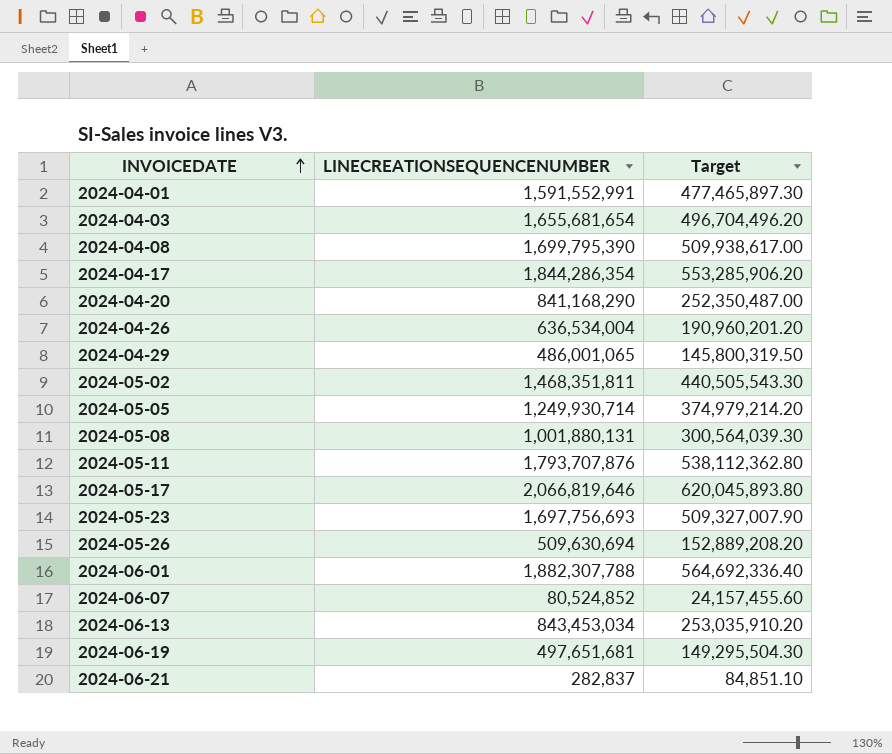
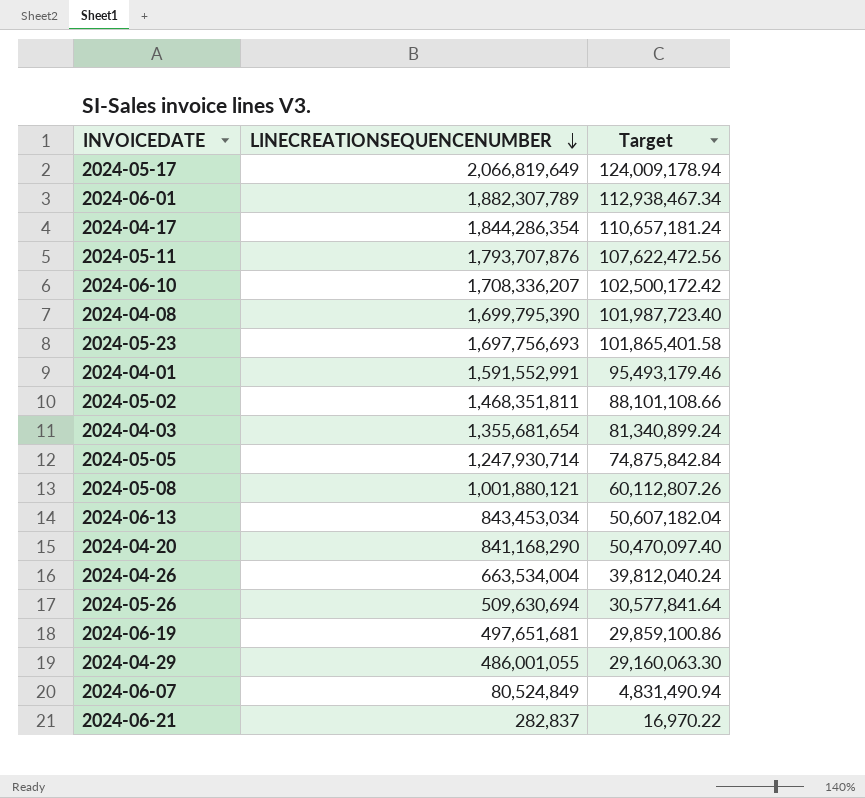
row order: INVOICEDATE ascending -> LINECREATIONSEQUENCENUMBER descending
column Target | formula: [LINECREATIONSEQUENCENUMBER] * 0.3 -> [LINECREATIONSEQUENCENUMBER] * 0.06
2024-05-17 | LINECREATIONSEQUENCENUMBER: 2,066,819,646 -> 2,066,819,649
2024-06-01 | LINECREATIONSEQUENCENUMBER: 1,882,307,788 -> 1,882,307,789
row 2024-06-10: none -> 1,708,336,207 | 102,500,172.42
2024-04-03 | LINECREATIONSEQUENCENUMBER: 1,655,681,654 -> 1,355,681,654
2024-05-05 | LINECREATIONSEQUENCENUMBER: 1,249,930,714 -> 1,247,930,714
2024-05-08 | LINECREATIONSEQUENCENUMBER: 1,001,880,131 -> 1,001,880,121
2024-04-26 | LINECREATIONSEQUENCENUMBER: 636,534,004 -> 663,534,004
2024-04-29 | LINECREATIONSEQUENCENUMBER: 486,001,065 -> 486,001,055
2024-06-07 | LINECREATIONSEQUENCENUMBER: 80,524,852 -> 80,524,849

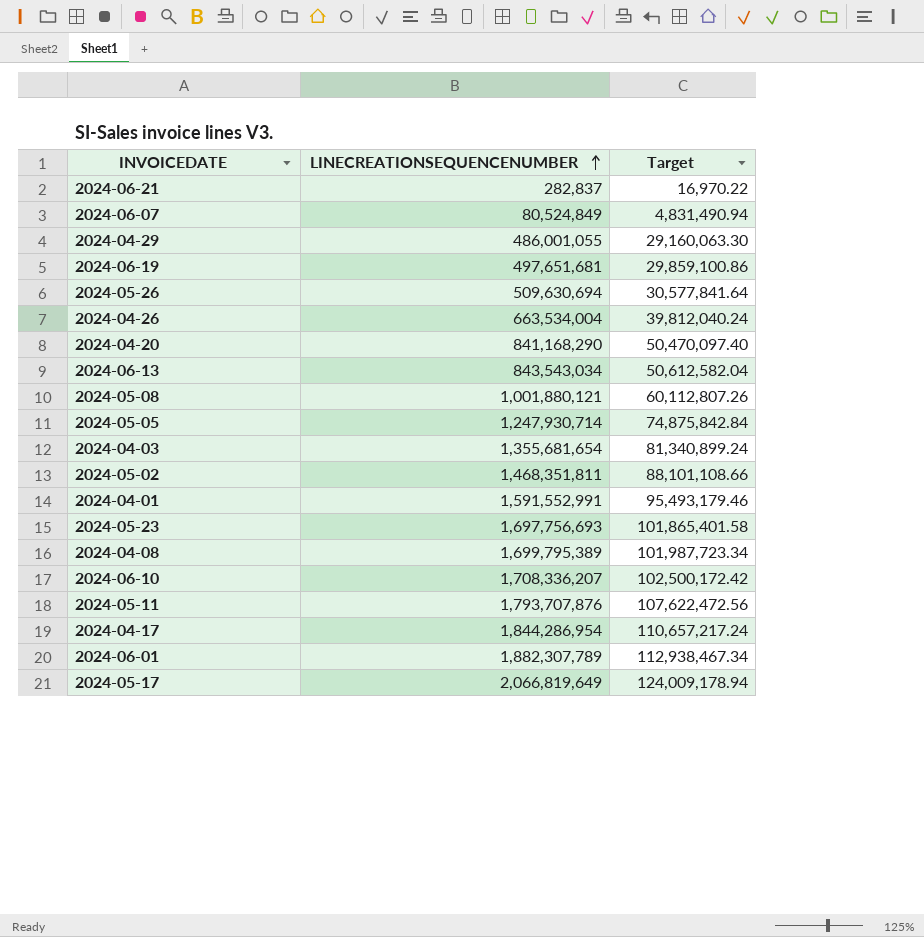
row order: LINECREATIONSEQUENCENUMBER descending -> LINECREATIONSEQUENCENUMBER ascending
2024-06-13 | LINECREATIONSEQUENCENUMBER: 843,453,034 -> 843,543,034
2024-06-13 | Target: 50,607,182.04 -> 50,612,582.04
2024-04-08 | LINECREATIONSEQUENCENUMBER: 1,699,795,390 -> 1,699,795,389
2024-04-08 | Target: 101,987,723.40 -> 101,987,723.34
2024-04-17 | LINECREATIONSEQUENCENUMBER: 1,844,286,354 -> 1,844,286,954
2024-04-17 | Target: 110,657,181.24 -> 110,657,217.24

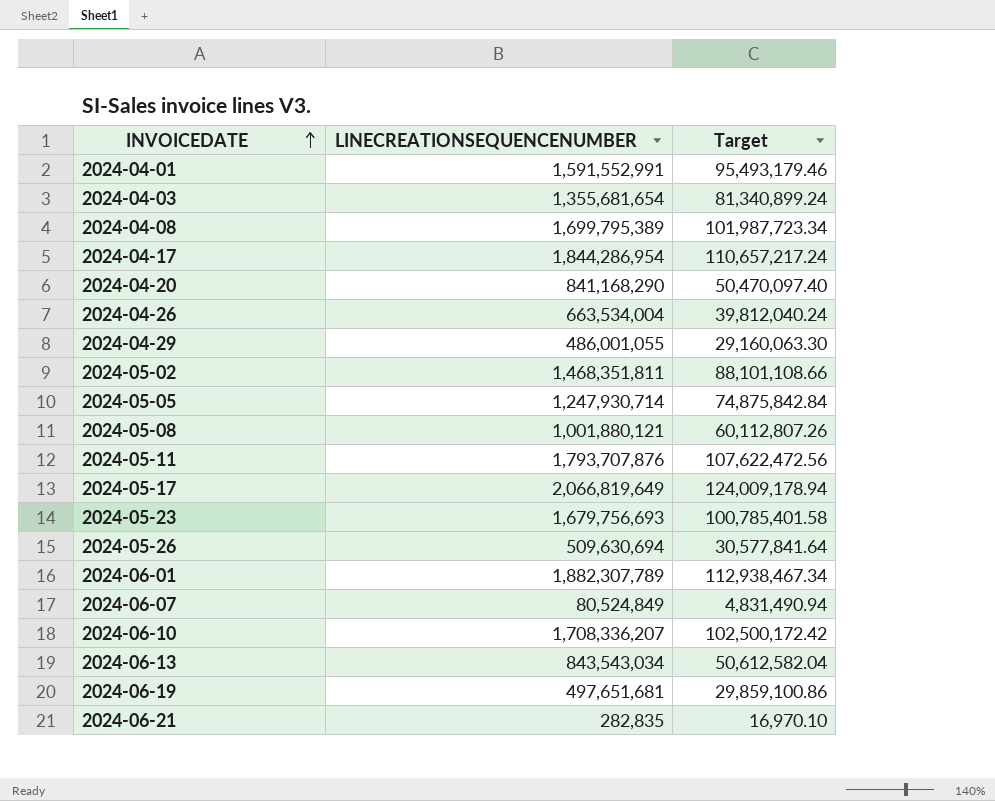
row order: LINECREATIONSEQUENCENUMBER ascending -> INVOICEDATE ascending
2024-05-23 | LINECREATIONSEQUENCENUMBER: 1,697,756,693 -> 1,679,756,693
2024-05-23 | Target: 101,865,401.58 -> 100,785,401.58
2024-06-21 | LINECREATIONSEQUENCENUMBER: 282,837 -> 282,835
2024-06-21 | Target: 16,970.22 -> 16,970.10

